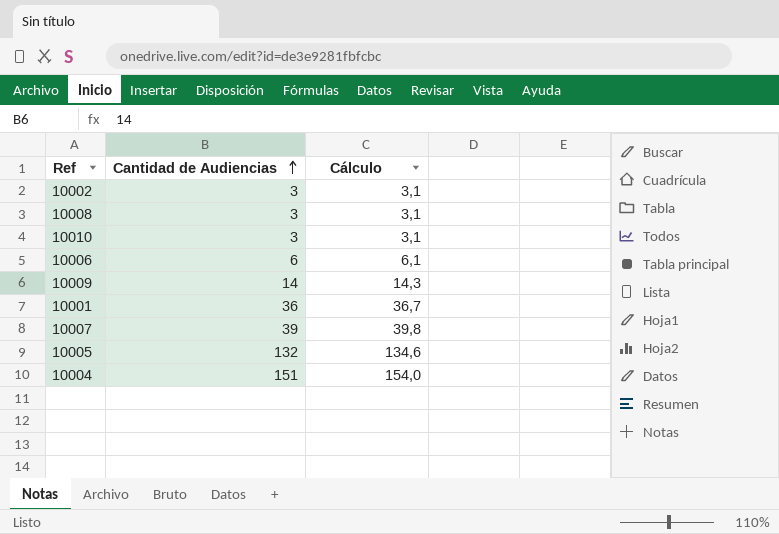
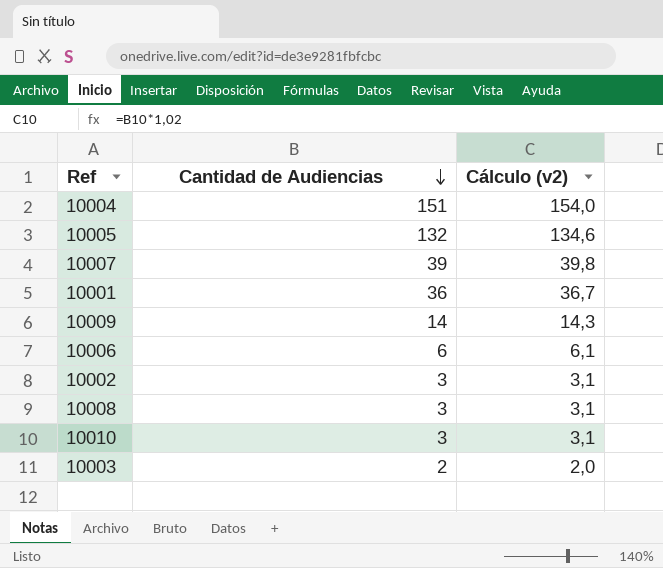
row order: Cantidad de Audiencias ascending -> Cantidad de Audiencias descending
column name: Cálculo -> Cálculo (v2)
row 10003: none -> 2 | 2,0

